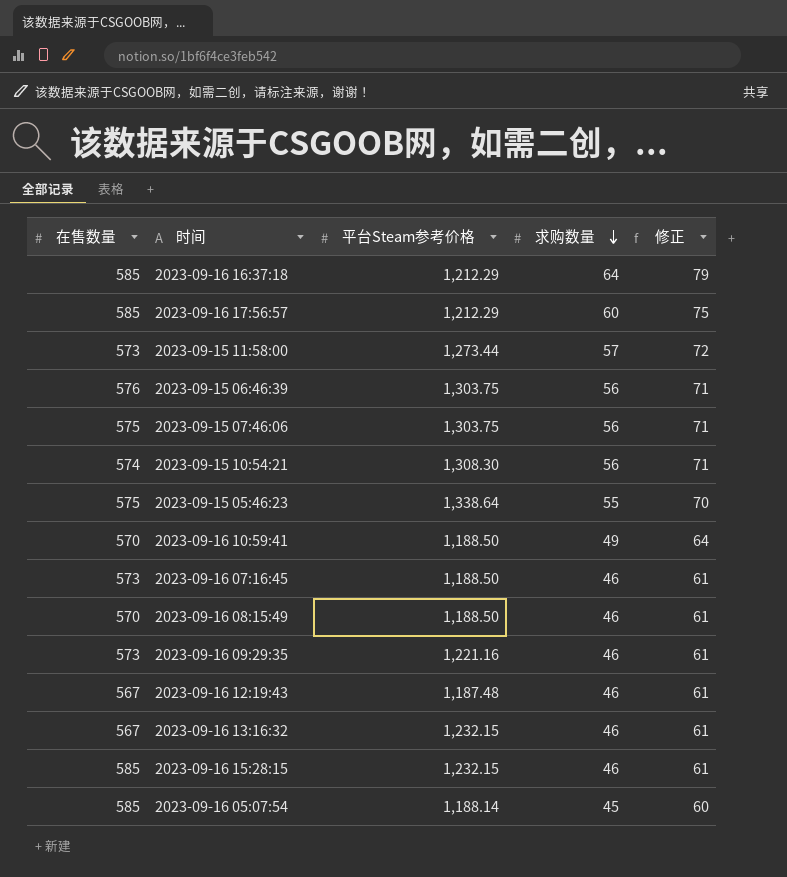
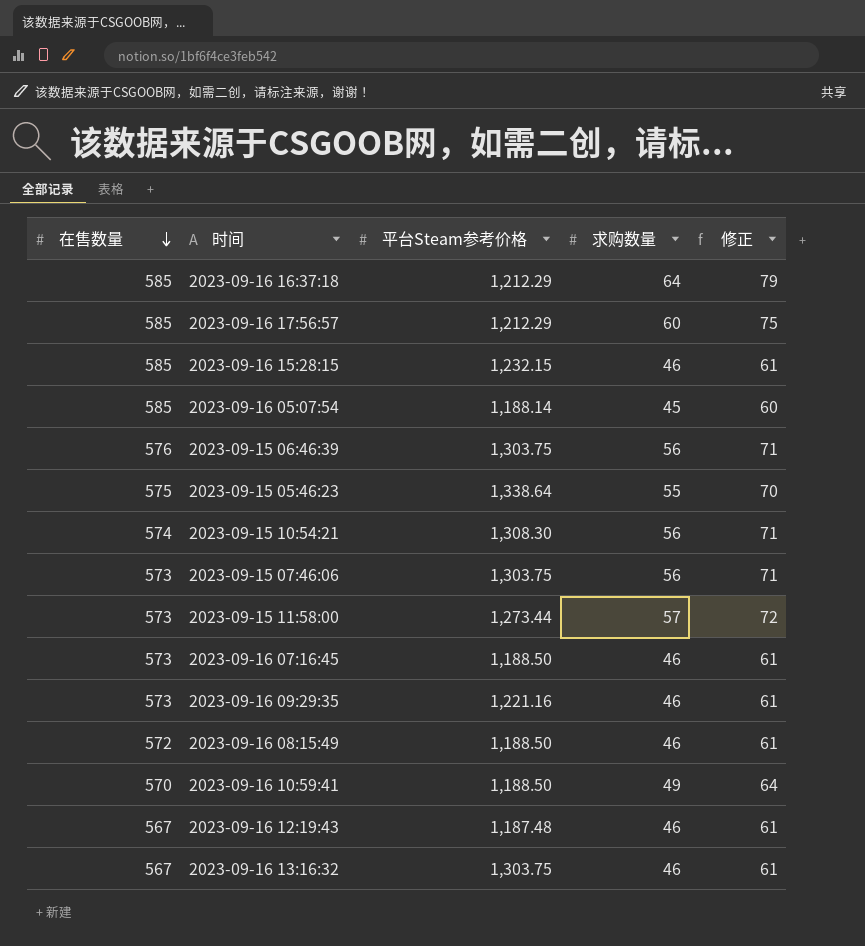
row order: 求购数量 descending -> 在售数量 descending
2023-09-15 07:46:06 | 在售数量: 575 -> 573
2023-09-16 08:15:49 | 在售数量: 570 -> 572
2023-09-16 13:16:32 | 平台Steam参考价格: 1,232.15 -> 1,303.75

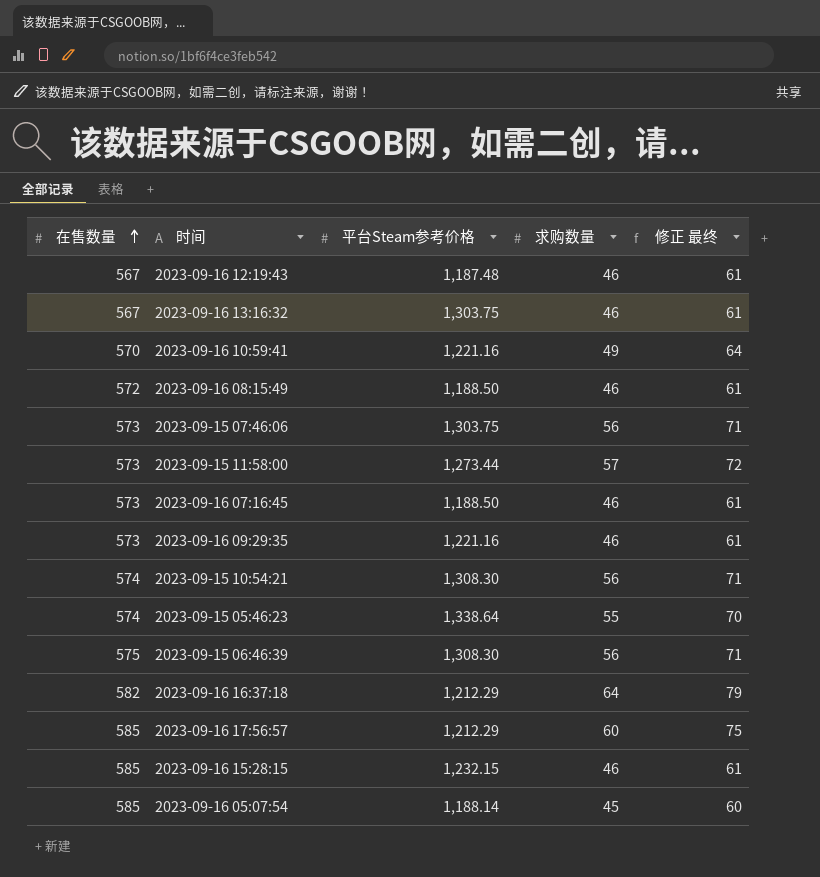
row order: 在售数量 descending -> 在售数量 ascending
column name: 修正 -> 修正 最终
2023-09-16 10:59:41 | 平台Steam参考价格: 1,188.50 -> 1,221.16
2023-09-15 05:46:23 | 在售数量: 575 -> 574
2023-09-15 06:46:39 | 在售数量: 576 -> 575
2023-09-15 06:46:39 | 平台Steam参考价格: 1,303.75 -> 1,308.30
2023-09-16 16:37:18 | 在售数量: 585 -> 582

